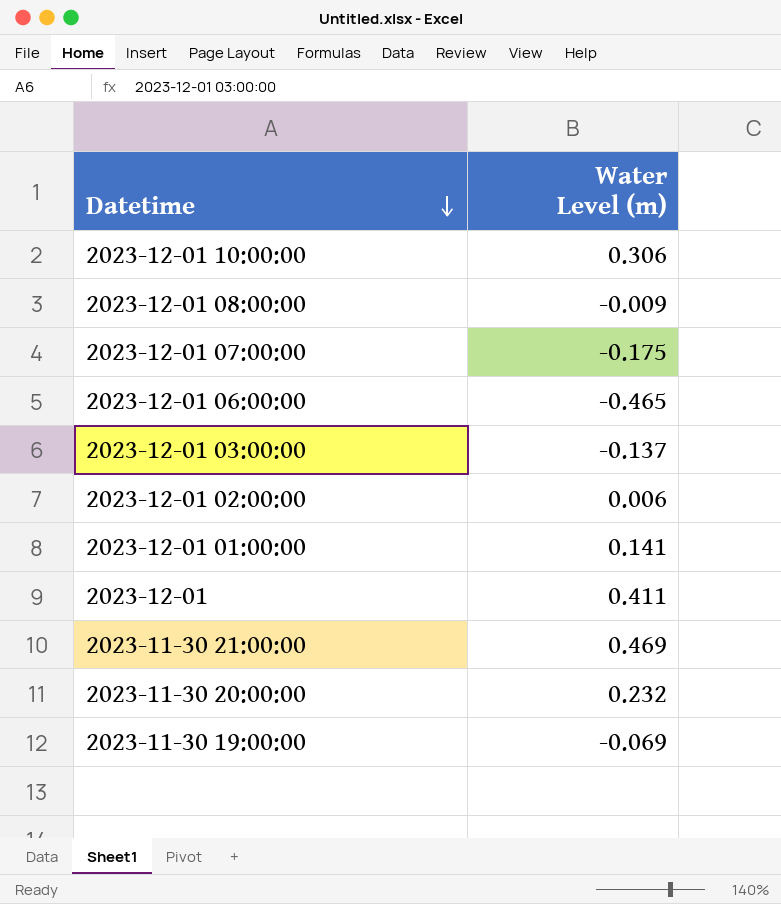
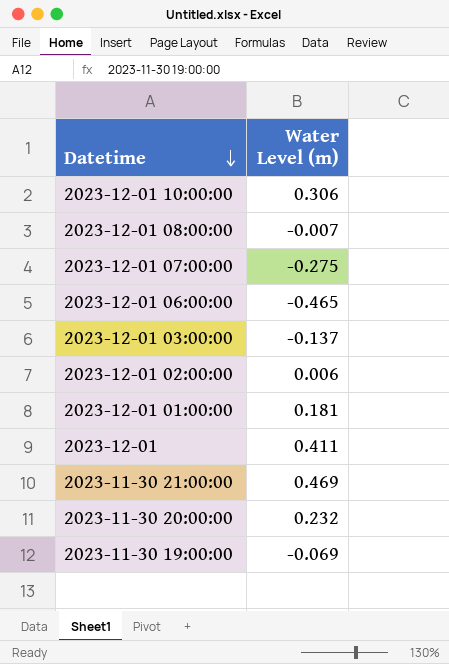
2023-12-01 08:00:00 | Water Level (m): -0.009 -> -0.007
2023-12-01 07:00:00 | Water Level (m): -0.175 -> -0.275
2023-12-01 01:00:00 | Water Level (m): 0.141 -> 0.181

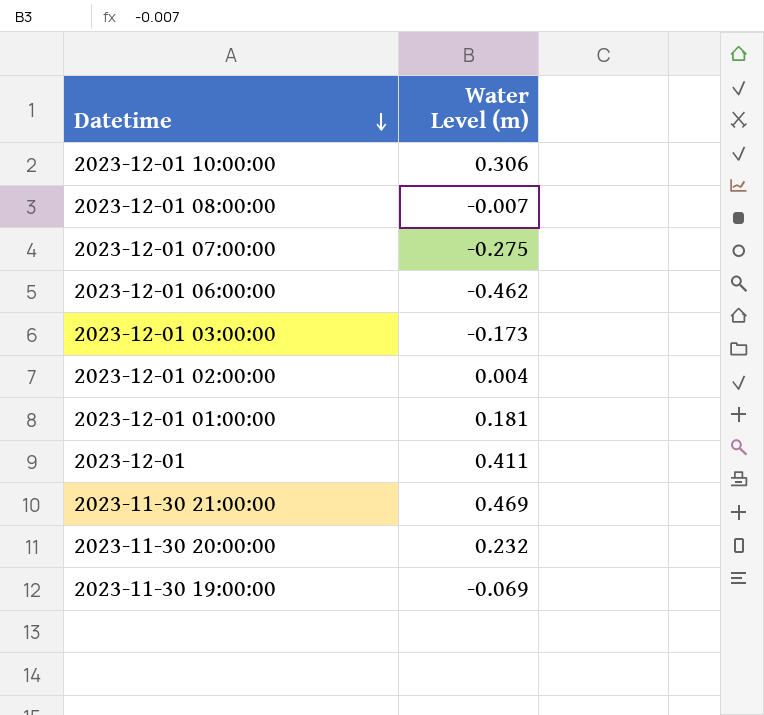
2023-12-01 06:00:00 | Water Level (m): -0.465 -> -0.462
2023-12-01 03:00:00 | Water Level (m): -0.137 -> -0.173
2023-12-01 02:00:00 | Water Level (m): 0.006 -> 0.004

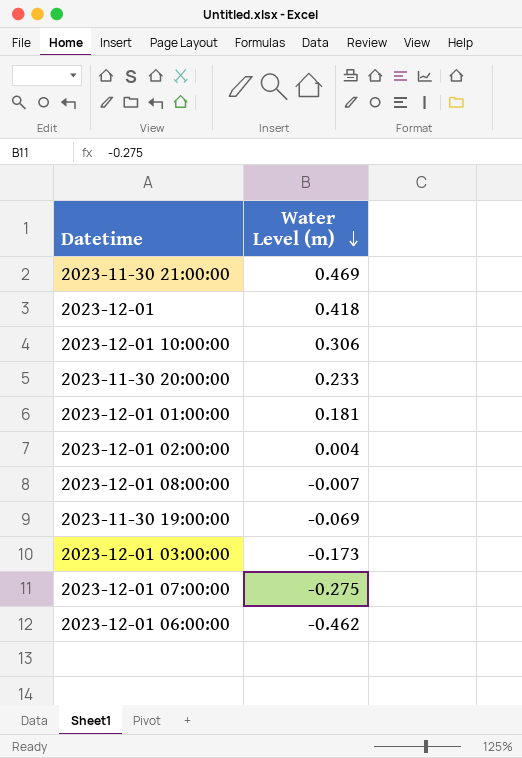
row order: Datetime descending -> Water Level (m) descending
2023-12-01 | Water Level (m): 0.411 -> 0.418
2023-11-30 20:00:00 | Water Level (m): 0.232 -> 0.233

